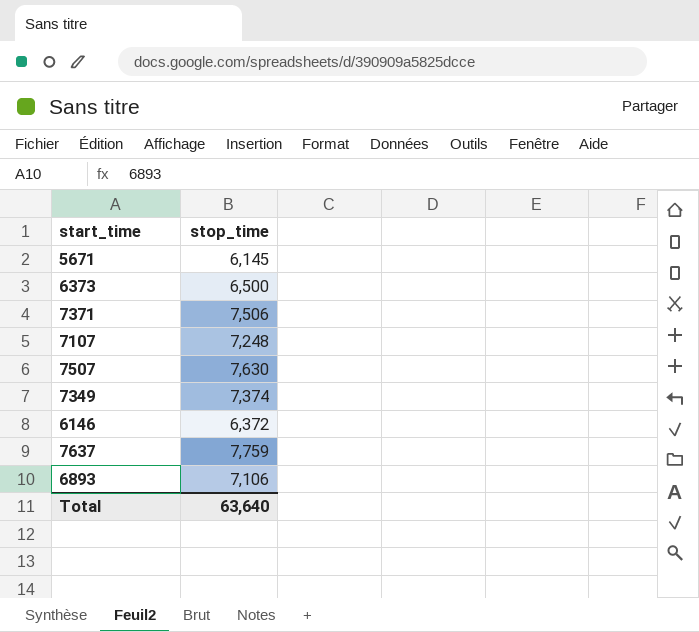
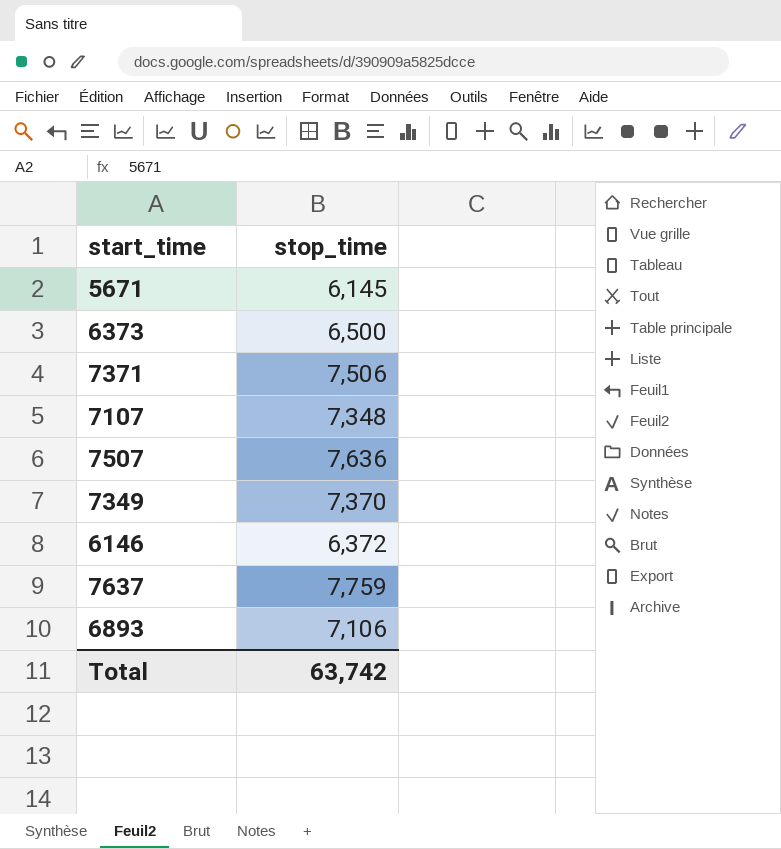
7107 | stop_time: 7,248 -> 7,348
7507 | stop_time: 7,630 -> 7,636
7349 | stop_time: 7,374 -> 7,370
Total | stop_time: 63,640 -> 63,742

